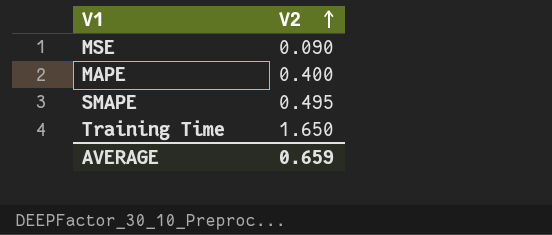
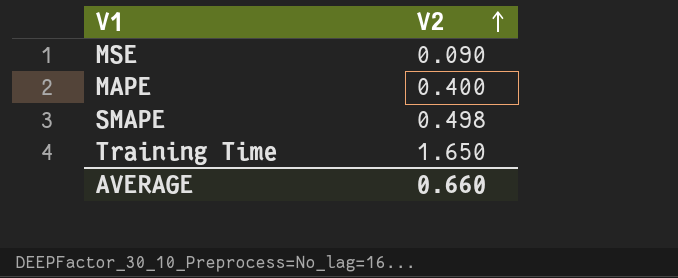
SMAPE | V2: 0.495 -> 0.498
AVERAGE | V2: 0.659 -> 0.660

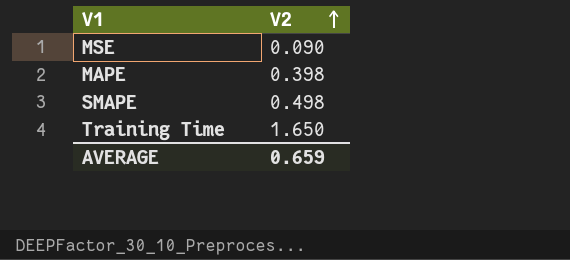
MAPE | V2: 0.400 -> 0.398
AVERAGE | V2: 0.660 -> 0.659

